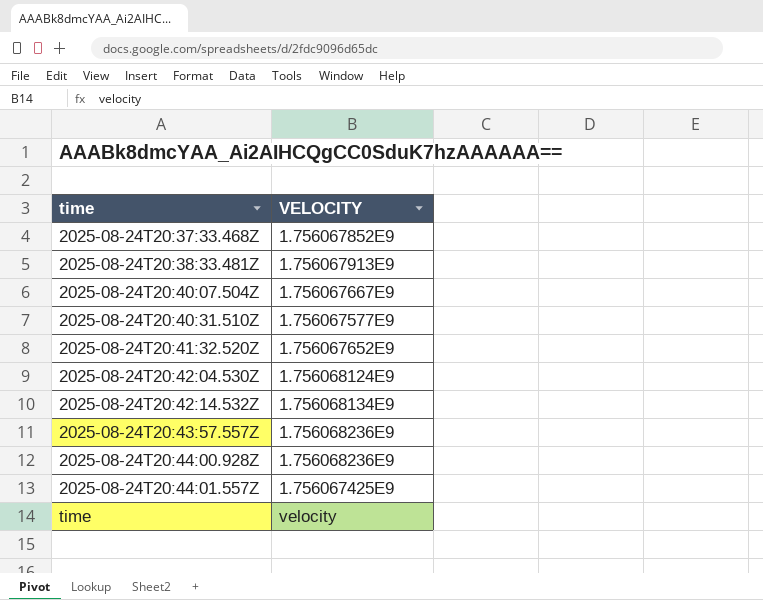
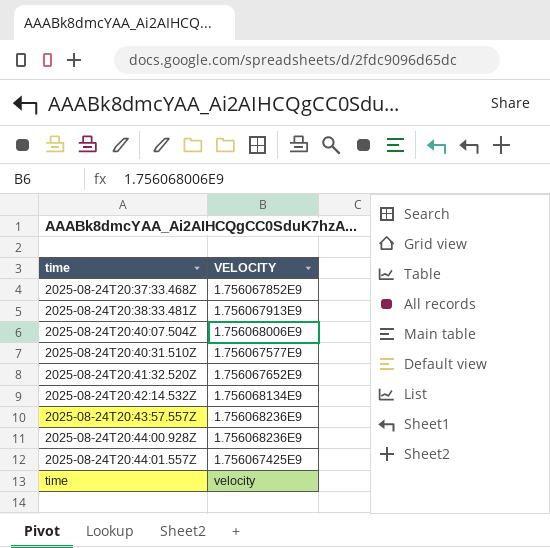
row 2025-08-24T20:42:04.530Z: 1.756068124E9 -> none
2025-08-24T20:40:07.504Z | VELOCITY: 1.756067667E9 -> 1.756068006E9

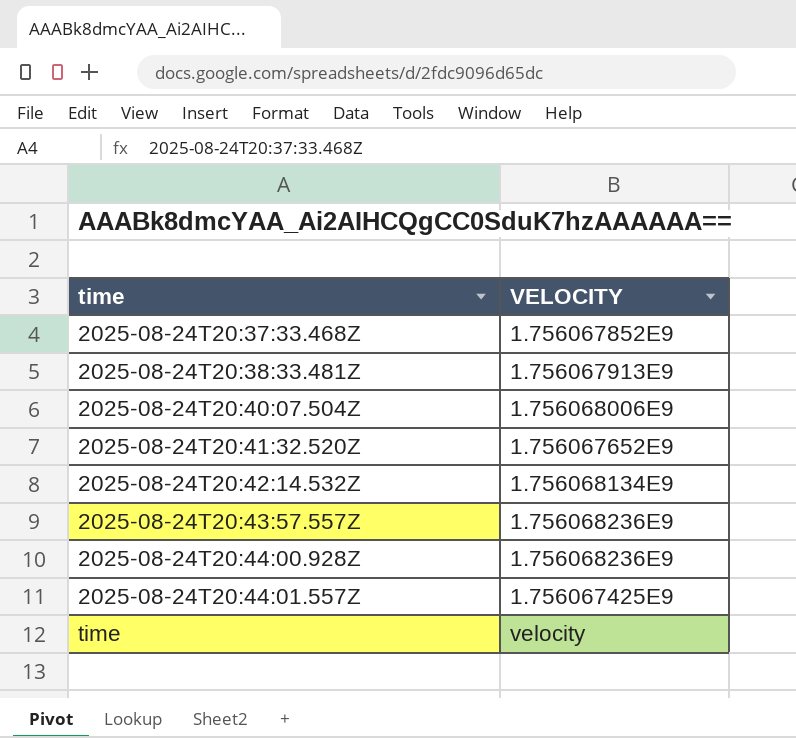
row 2025-08-24T20:40:31.510Z: 1.756067577E9 -> none

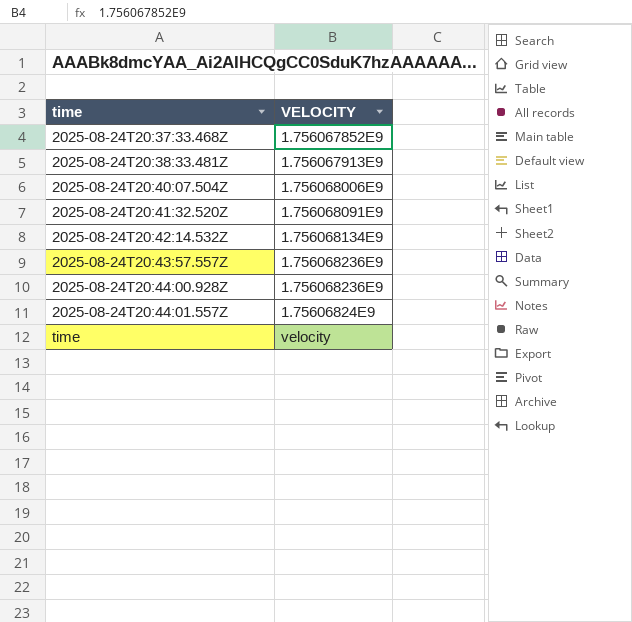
2025-08-24T20:41:32.520Z | VELOCITY: 1.756067652E9 -> 1.756068091E9
2025-08-24T20:44:01.557Z | VELOCITY: 1.756067425E9 -> 1.75606824E9

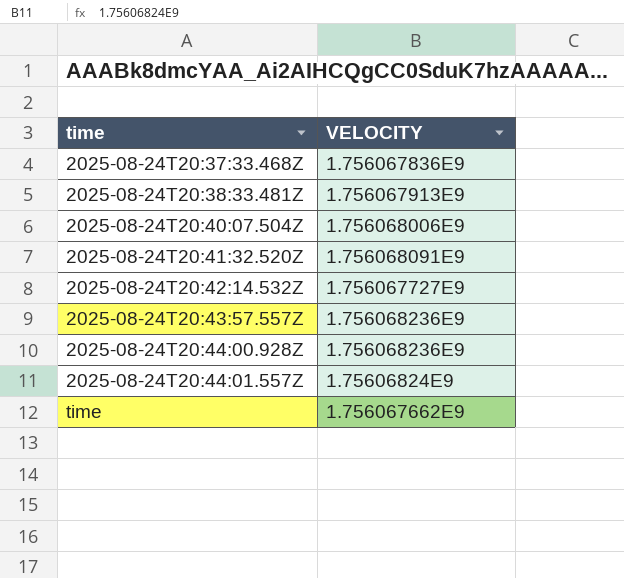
2025-08-24T20:37:33.468Z | VELOCITY: 1.756067852E9 -> 1.756067836E9
2025-08-24T20:42:14.532Z | VELOCITY: 1.756068134E9 -> 1.756067727E9
time | VELOCITY: velocity -> 1.756067662E9

